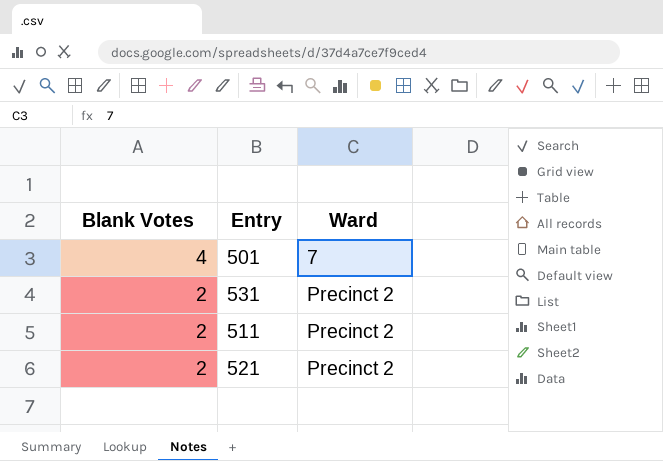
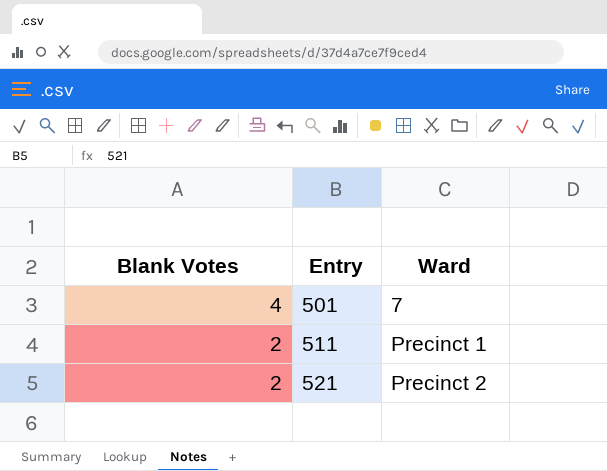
row 531: 2 | Precinct 2 -> none
511 | Ward: Precinct 2 -> Precinct 1

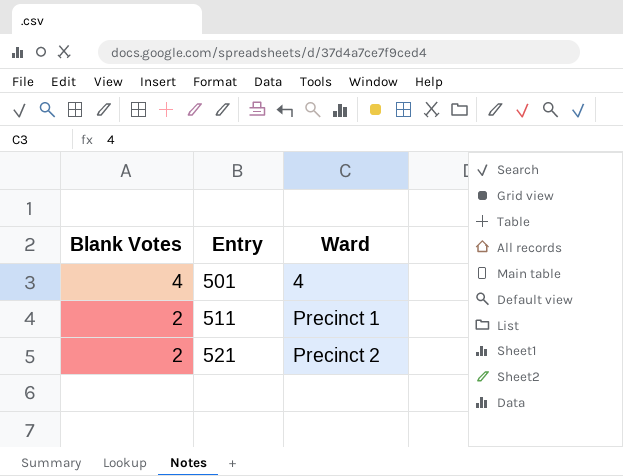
501 | Ward: 7 -> 4

